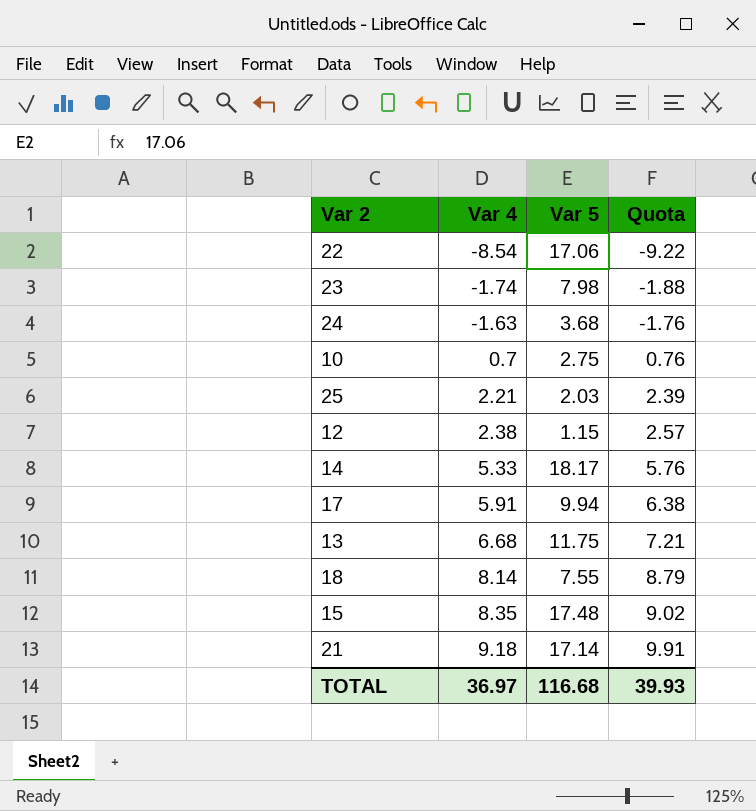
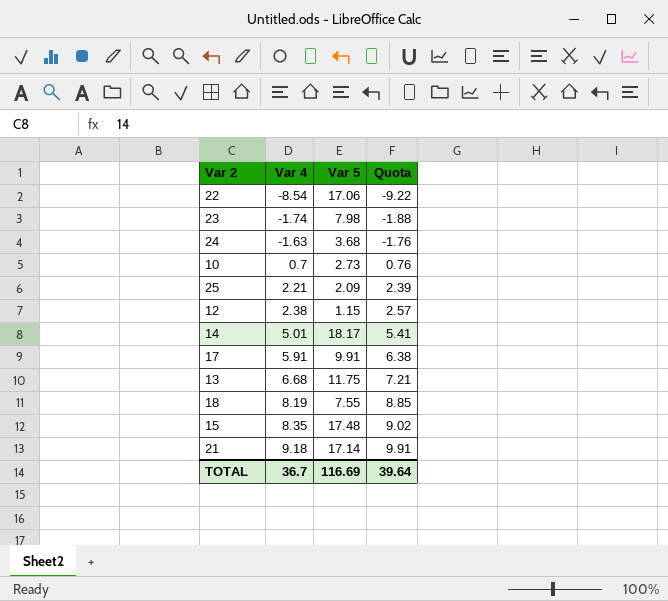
10 | Var 5: 2.75 -> 2.73
25 | Var 5: 2.03 -> 2.09
14 | Var 4: 5.33 -> 5.01
14 | Quota: 5.76 -> 5.41
17 | Var 5: 9.94 -> 9.91
18 | Var 4: 8.14 -> 8.19
18 | Quota: 8.79 -> 8.85
TOTAL | Var 4: 36.97 -> 36.7
TOTAL | Var 5: 116.68 -> 116.69
TOTAL | Quota: 39.93 -> 39.64

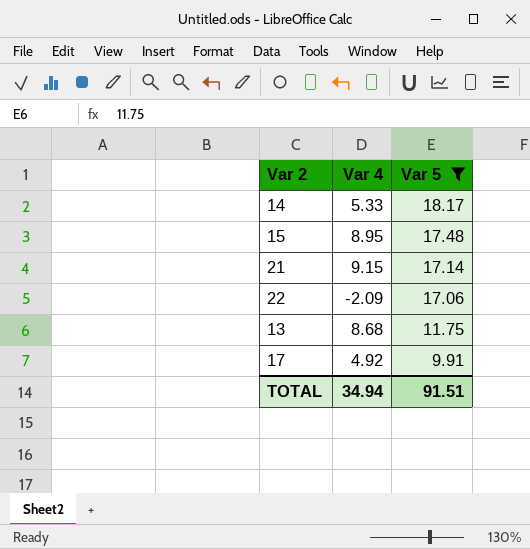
filter: none -> Var 5 >= 9.91
row order: Var 4 ascending -> Var 5 descending
column Quota | formula: [Var 4] * 1.08 -> none
14 | Var 4: 5.01 -> 5.33
15 | Var 4: 8.35 -> 8.95
21 | Var 4: 9.18 -> 9.15
22 | Var 4: -8.54 -> -2.09
13 | Var 4: 6.68 -> 8.68
17 | Var 4: 5.91 -> 4.92
TOTAL | Var 4: 36.7 -> 34.94
TOTAL | Var 5: 116.69 -> 91.51

